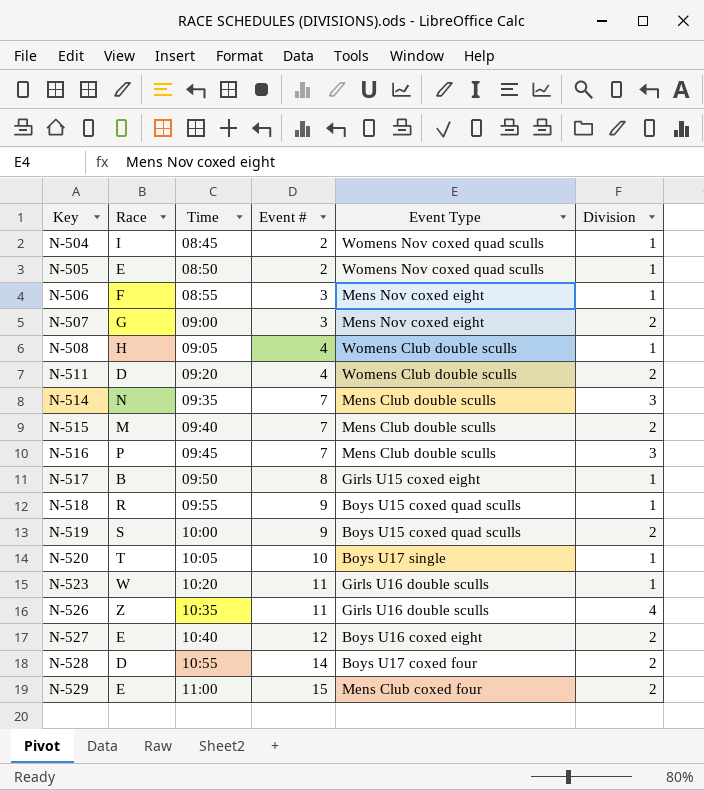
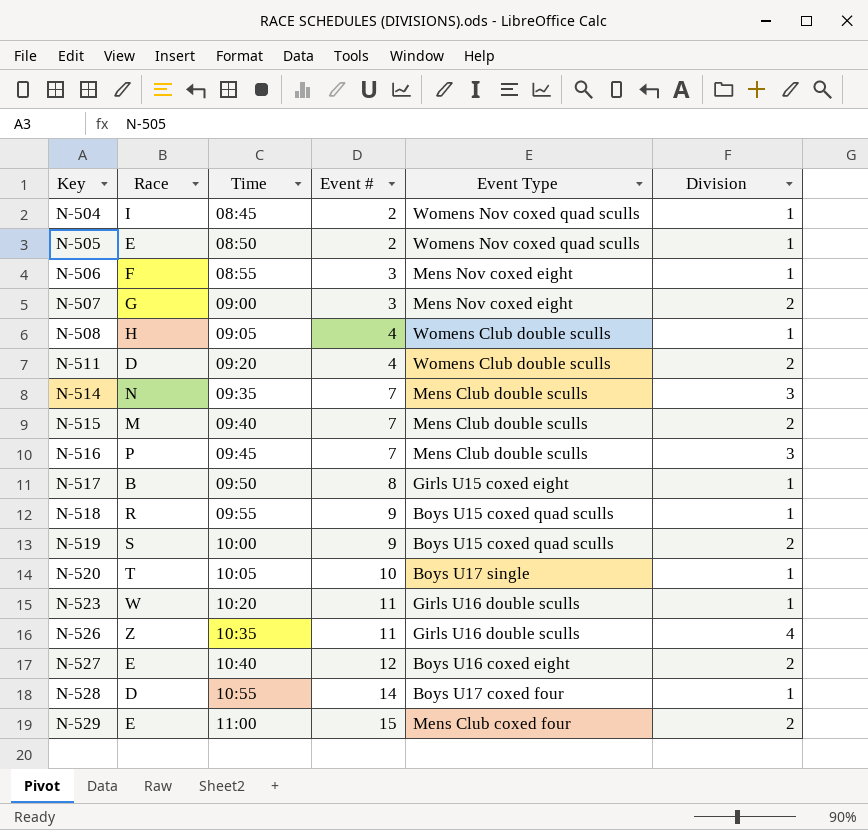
N-528 | Division: 2 -> 1

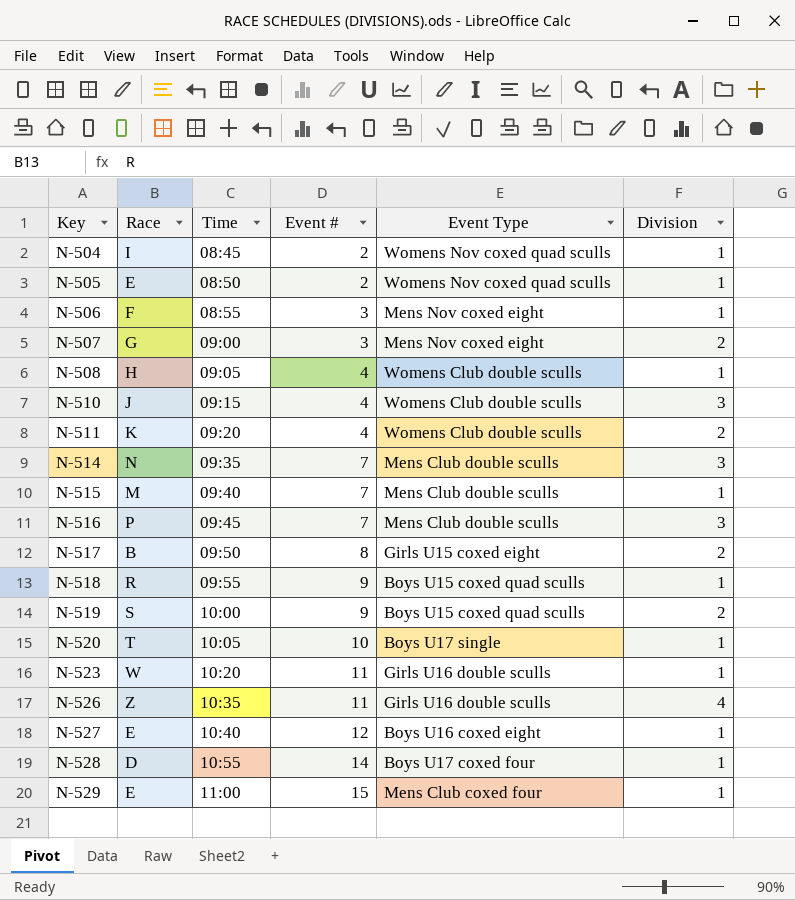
row N-510: none -> J | 09:15 | 4 | Womens Club double sculls | 3
N-511 | Race: D -> K
N-515 | Division: 2 -> 1
N-517 | Division: 1 -> 2
N-527 | Division: 2 -> 1
N-529 | Division: 2 -> 1

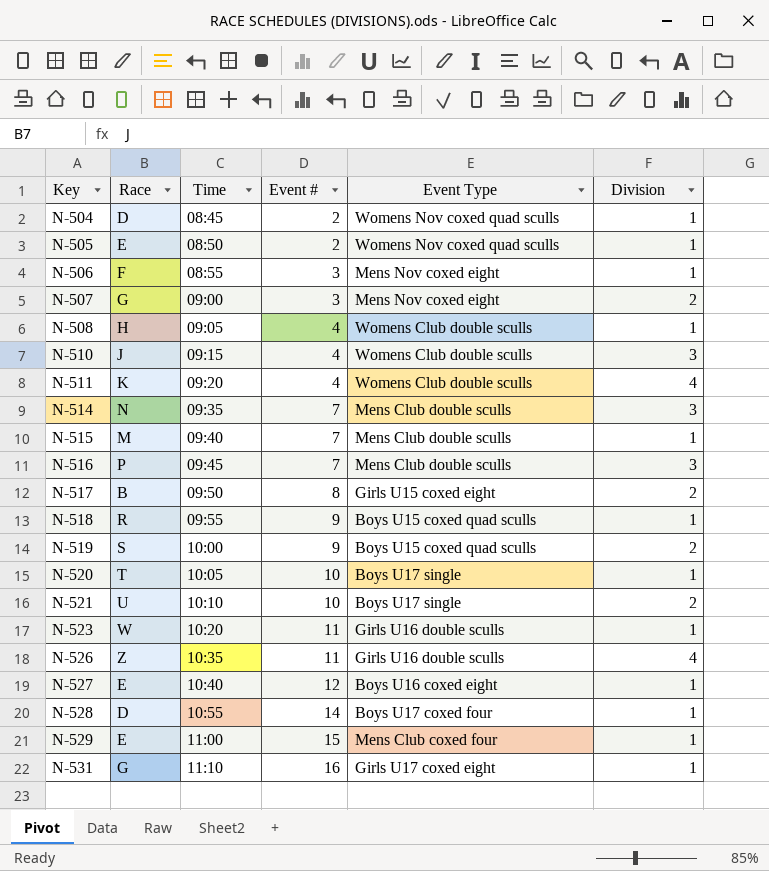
N-504 | Race: I -> D
N-511 | Division: 2 -> 4
row N-521: none -> U | 10:10 | 10 | Boys U17 single | 2
row N-531: none -> G | 11:10 | 16 | Girls U17 coxed eight | 1

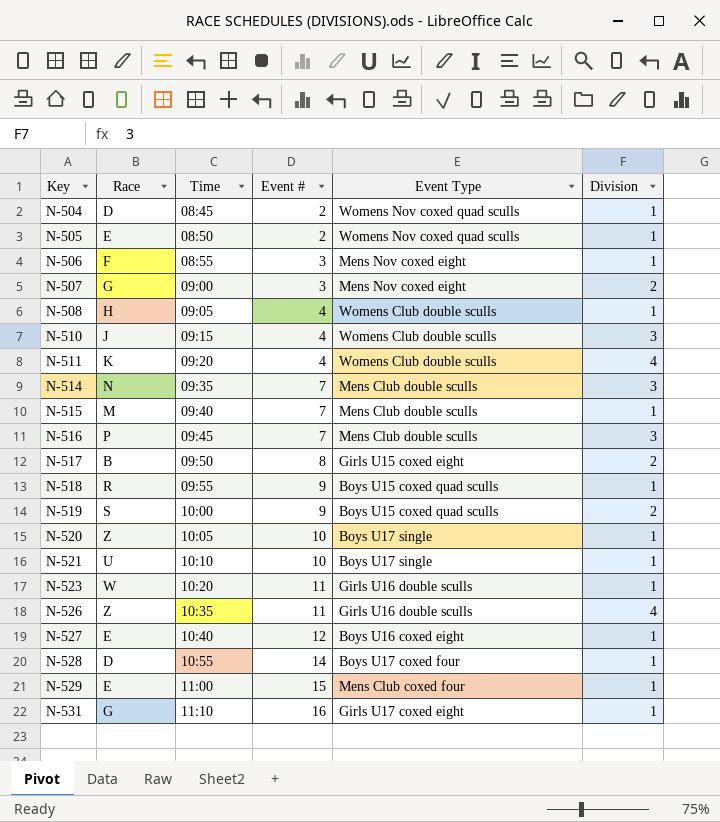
N-520 | Race: T -> Z
N-521 | Division: 2 -> 1

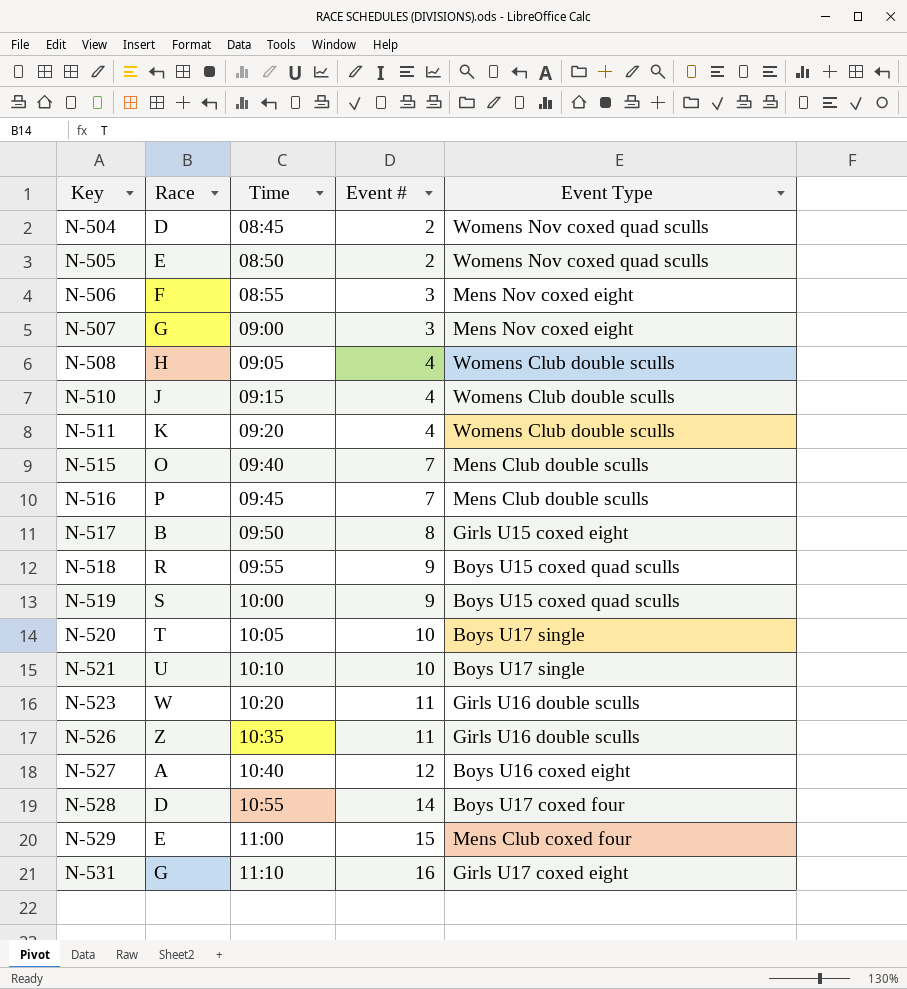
column Division | position: 6 -> none
row N-514: N | 09:35 | 7 | Mens Club double sculls | 3 -> none
N-515 | Race: M -> O
N-520 | Race: Z -> T
N-527 | Race: E -> A

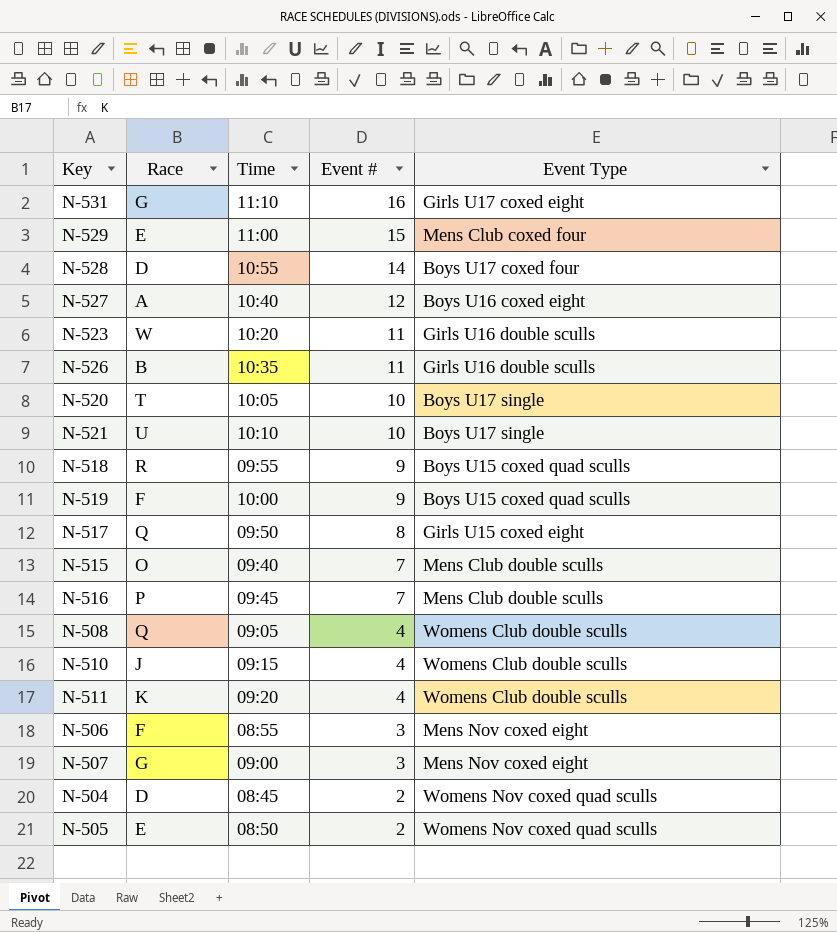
row order: Key ascending -> Event # descending
N-526 | Race: Z -> B
N-519 | Race: S -> F
N-517 | Race: B -> Q
N-508 | Race: H -> Q

